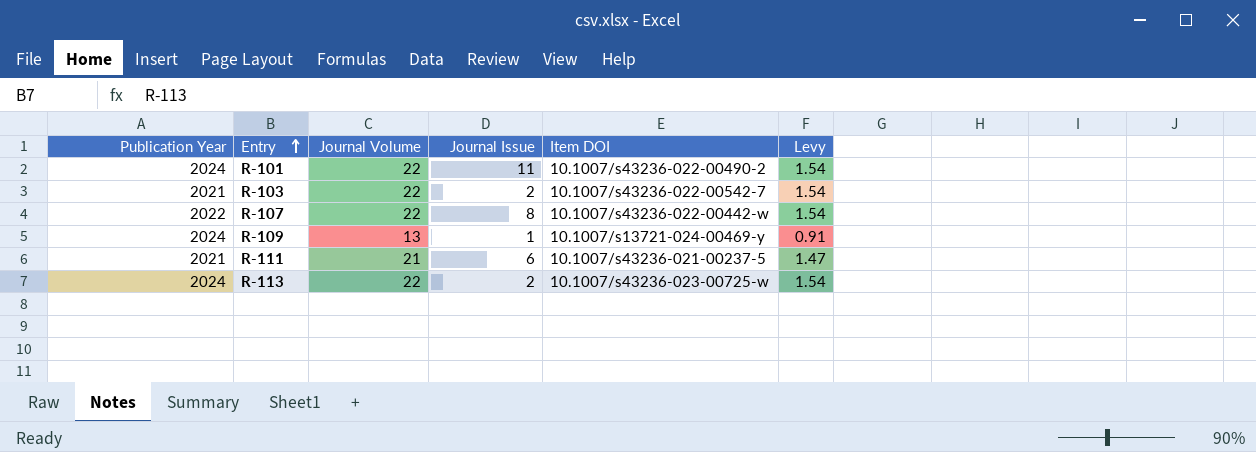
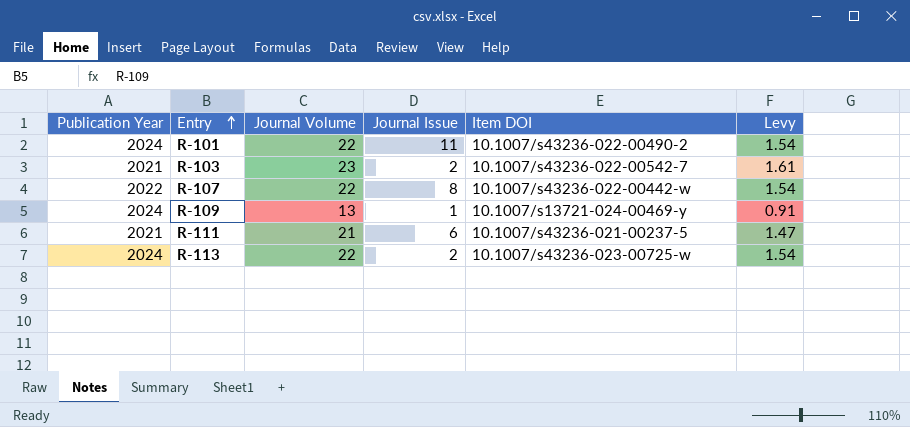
R-103 | Journal Volume: 22 -> 23
R-103 | Levy: 1.54 -> 1.61

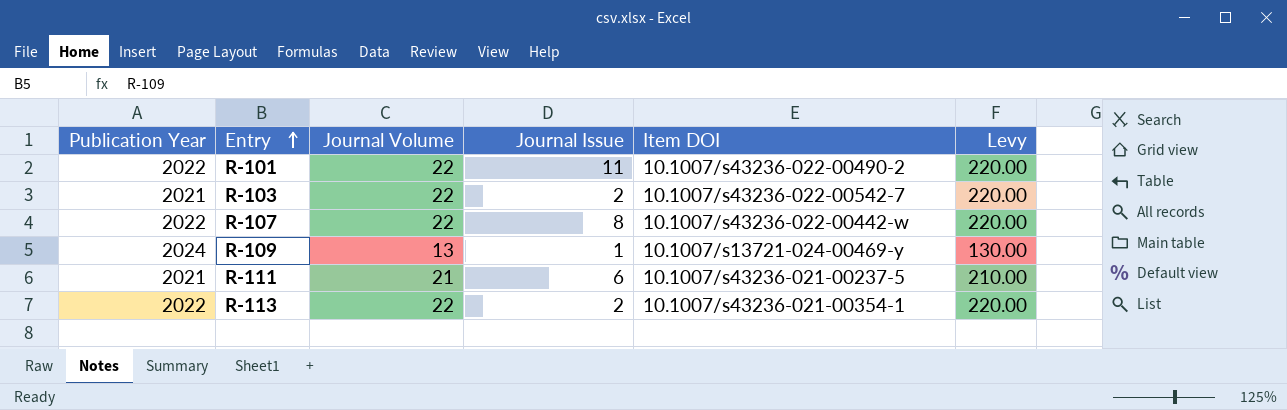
column Levy | formula: [Journal Volume] * 0.07 -> [Journal Volume] * 10
R-101 | Publication Year: 2024 -> 2022
R-103 | Journal Volume: 23 -> 22
R-113 | Publication Year: 2024 -> 2022
R-113 | Item DOI: 10.1007/s43236-023-00725-w -> 10.1007/s43236-021-00354-1

